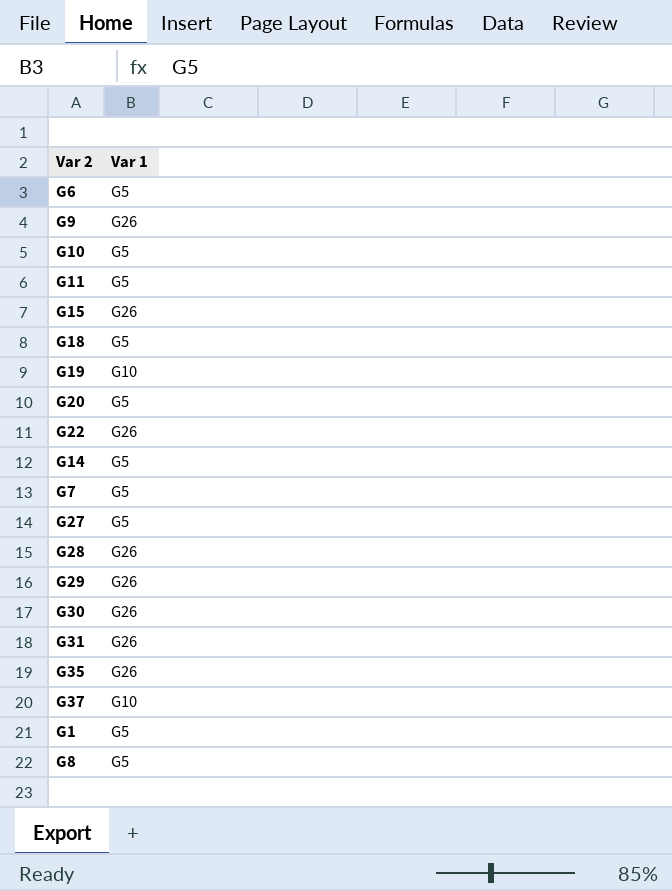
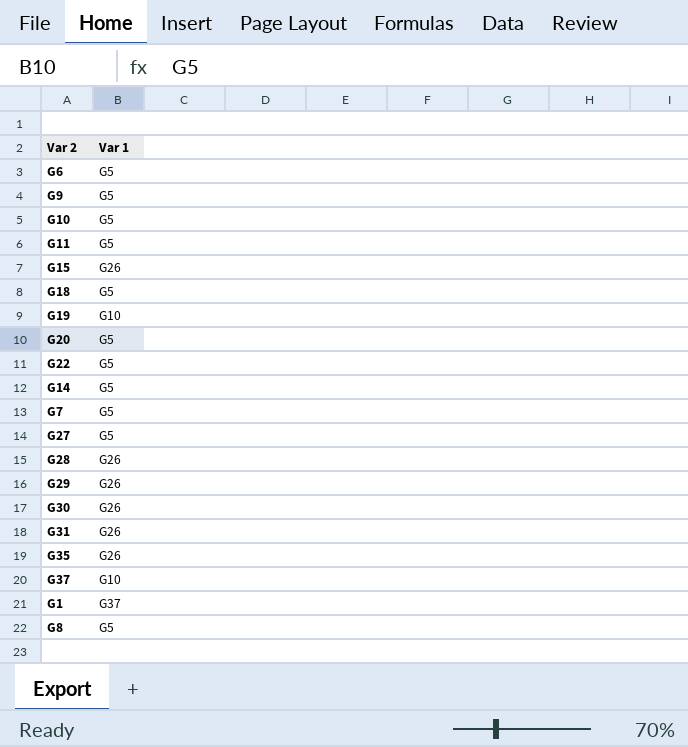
G9 | Var 1: G26 -> G5
G22 | Var 1: G26 -> G5
G1 | Var 1: G5 -> G37

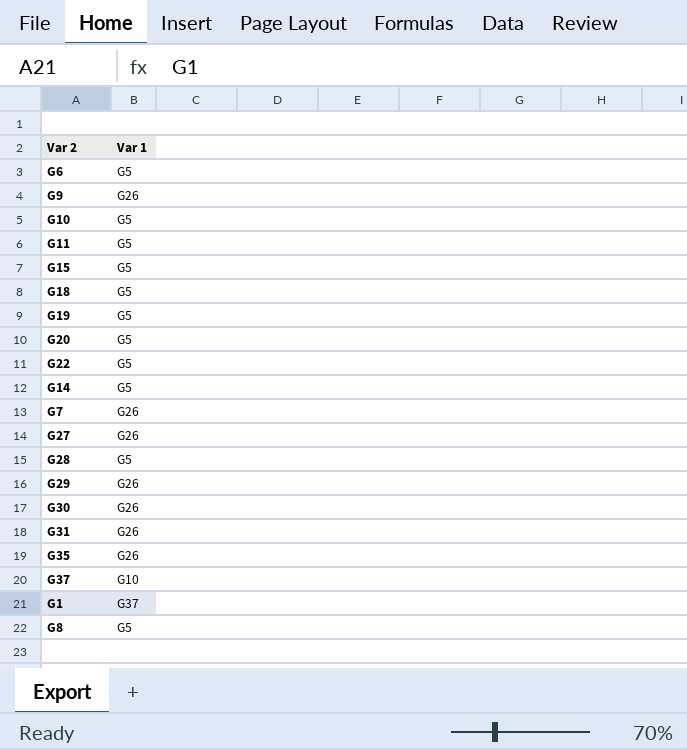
G9 | Var 1: G5 -> G26
G15 | Var 1: G26 -> G5
G19 | Var 1: G10 -> G5
G7 | Var 1: G5 -> G26
G27 | Var 1: G5 -> G26
G28 | Var 1: G26 -> G5

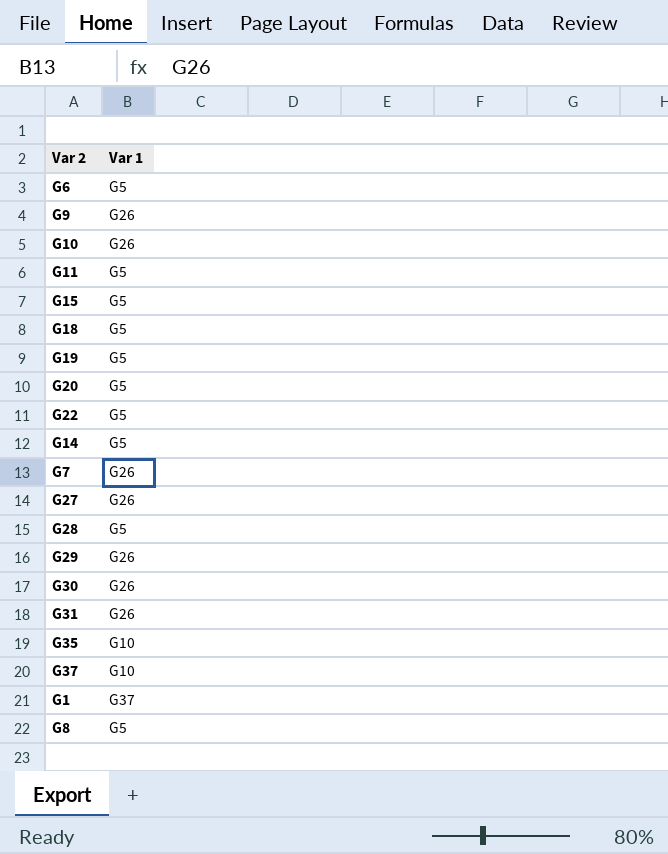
G10 | Var 1: G5 -> G26
G35 | Var 1: G26 -> G10

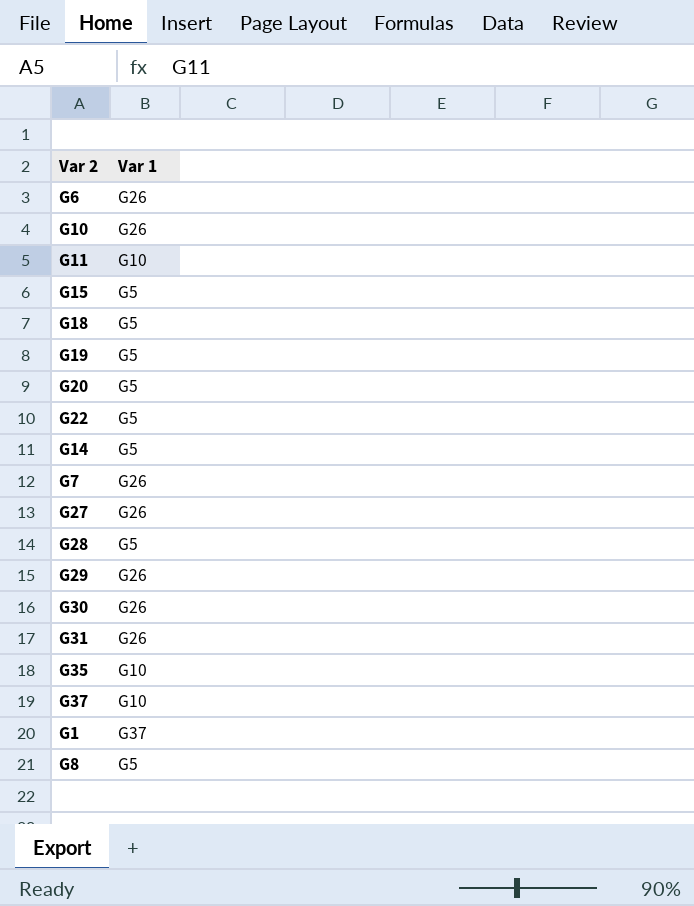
row G9: G26 -> none
G6 | Var 1: G5 -> G26
G11 | Var 1: G5 -> G10

